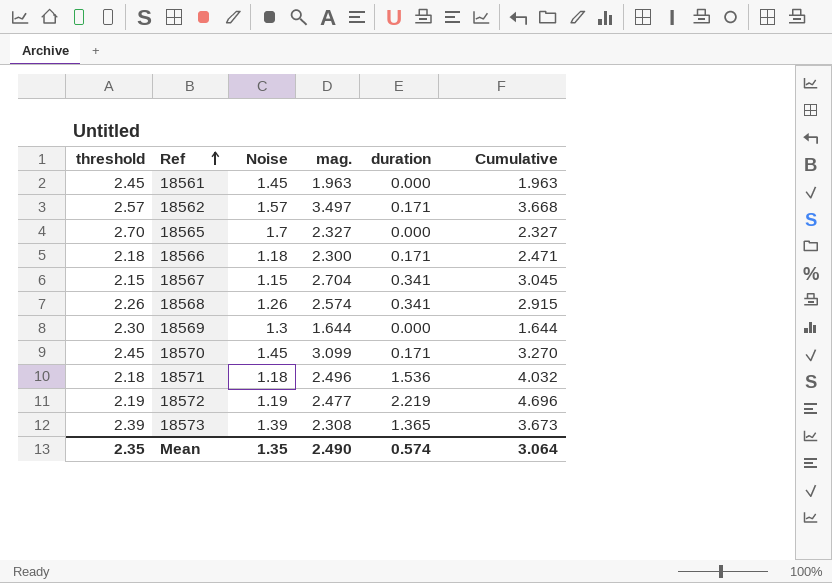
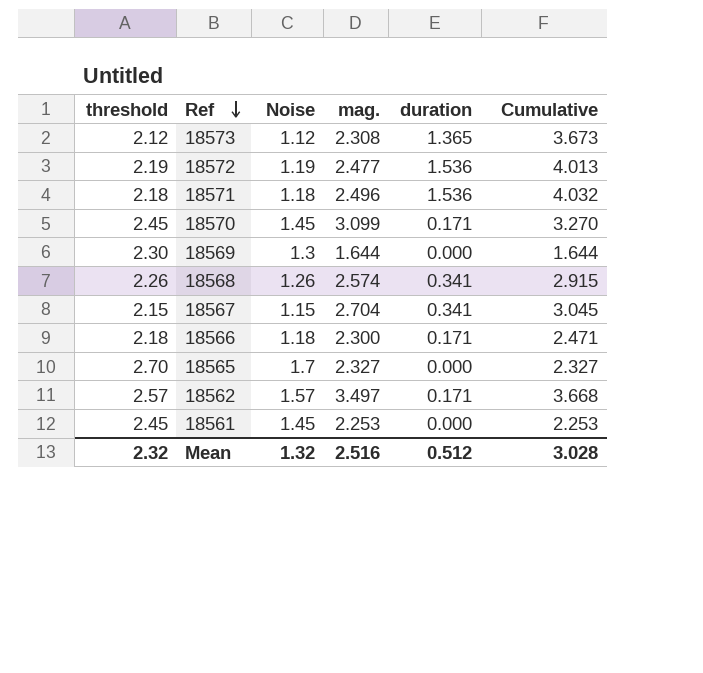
row order: Ref ascending -> Ref descending
18573 | threshold: 2.39 -> 2.12
18573 | Noise: 1.39 -> 1.12
18572 | duration: 2.219 -> 1.536
18572 | Cumulative: 4.696 -> 4.013
18561 | mag.: 1.963 -> 2.253
18561 | Cumulative: 1.963 -> 2.253
Mean | threshold: 2.35 -> 2.32
Mean | Noise: 1.35 -> 1.32
Mean | mag.: 2.490 -> 2.516
Mean | duration: 0.574 -> 0.512
Mean | Cumulative: 3.064 -> 3.028

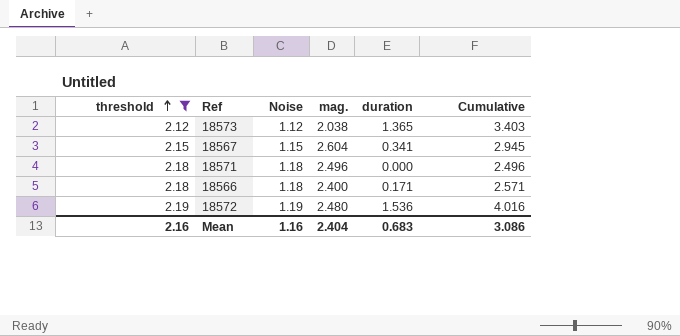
filter: none -> threshold <= 2.19
row order: Ref descending -> threshold ascending
18573 | mag.: 2.308 -> 2.038
18573 | Cumulative: 3.673 -> 3.403
18567 | mag.: 2.704 -> 2.604
18567 | Cumulative: 3.045 -> 2.945
18571 | duration: 1.536 -> 0.000
18571 | Cumulative: 4.032 -> 2.496
18566 | mag.: 2.300 -> 2.400
18566 | Cumulative: 2.471 -> 2.571
18572 | mag.: 2.477 -> 2.480
18572 | Cumulative: 4.013 -> 4.016
Mean | threshold: 2.32 -> 2.16
Mean | Noise: 1.32 -> 1.16
Mean | mag.: 2.516 -> 2.404
Mean | duration: 0.512 -> 0.683
Mean | Cumulative: 3.028 -> 3.086

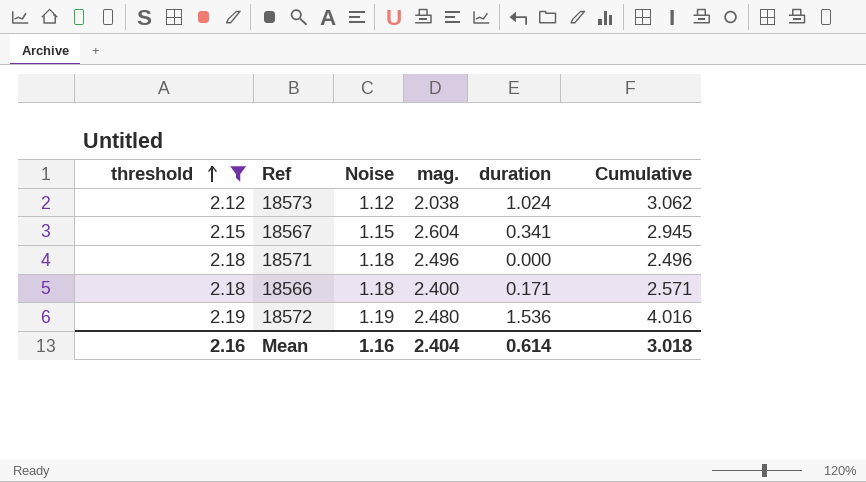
18573 | duration: 1.365 -> 1.024
18573 | Cumulative: 3.403 -> 3.062
Mean | duration: 0.683 -> 0.614
Mean | Cumulative: 3.086 -> 3.018

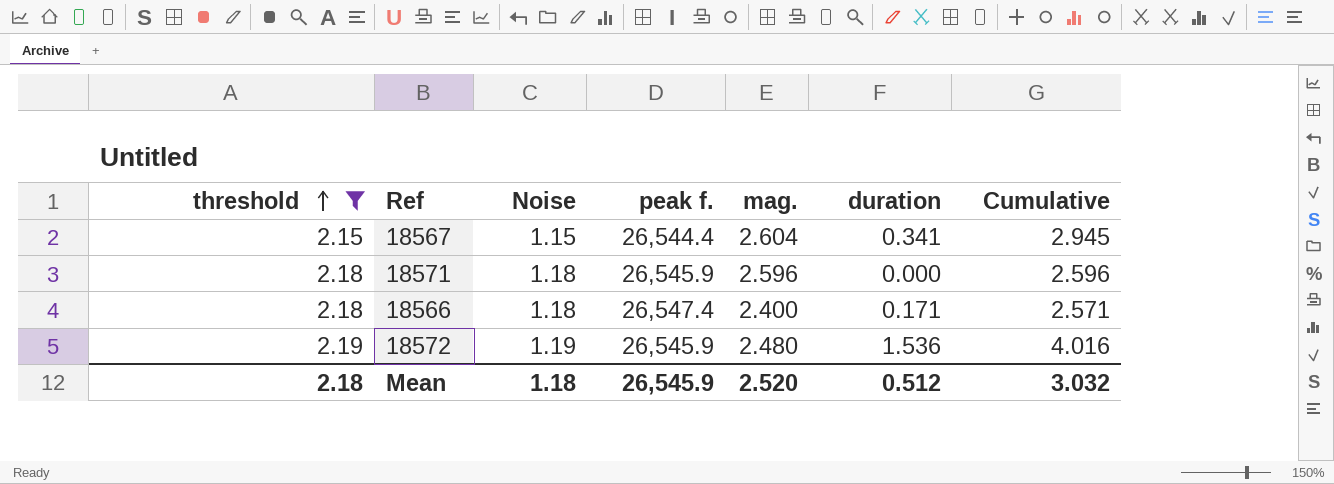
column peak f. | position: none -> 4
row 18573: 2.12 | 1.12 | 2.038 | 1.024 | 3.062 -> none
18571 | mag.: 2.496 -> 2.596
18571 | Cumulative: 2.496 -> 2.596
Mean | threshold: 2.16 -> 2.18
Mean | Noise: 1.16 -> 1.18
Mean | mag.: 2.404 -> 2.520
Mean | duration: 0.614 -> 0.512
Mean | Cumulative: 3.018 -> 3.032

